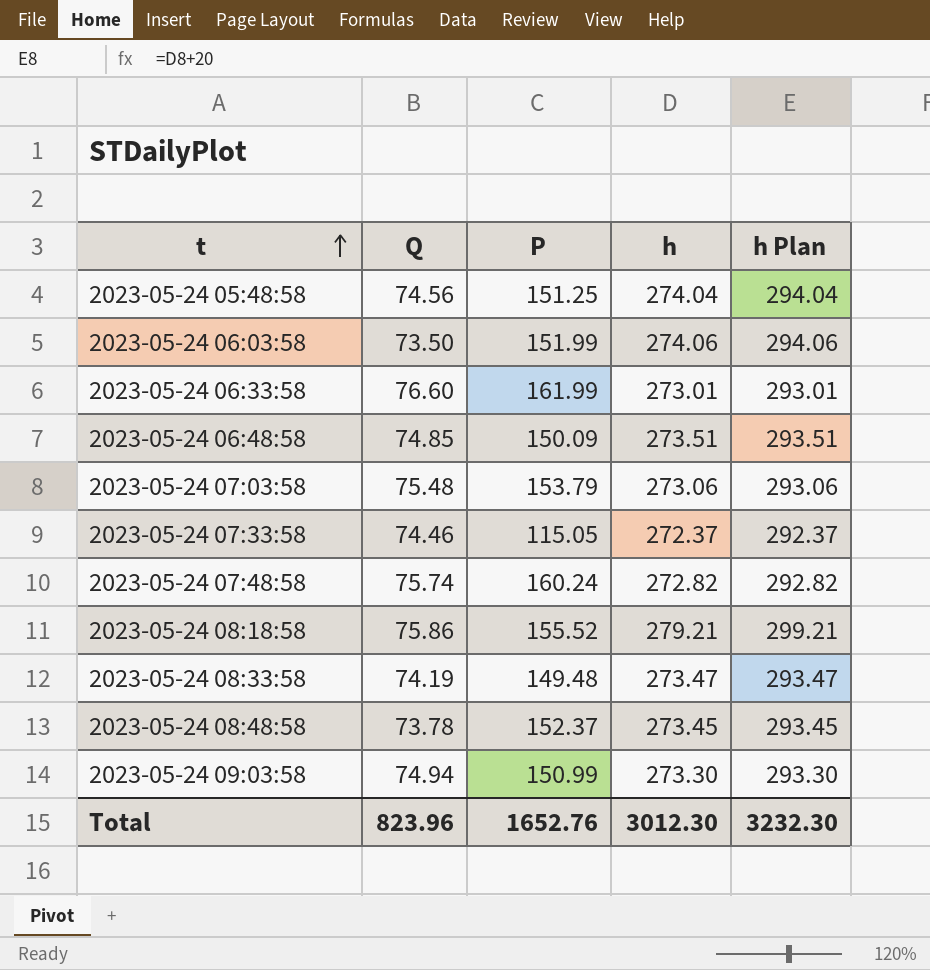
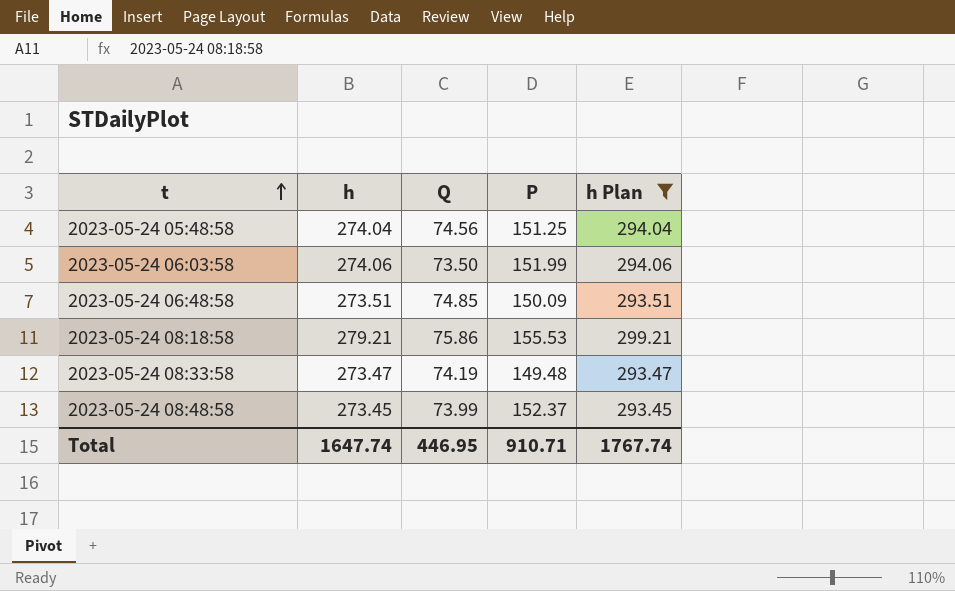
filter: none -> h Plan >= 293.45
column h | position: 4 -> 2
2023-05-24 08:18:58 | P: 155.52 -> 155.53
2023-05-24 08:48:58 | Q: 73.78 -> 73.99
Total | h: 3012.30 -> 1647.74
Total | Q: 823.96 -> 446.95
Total | P: 1652.76 -> 910.71
Total | h Plan: 3232.30 -> 1767.74

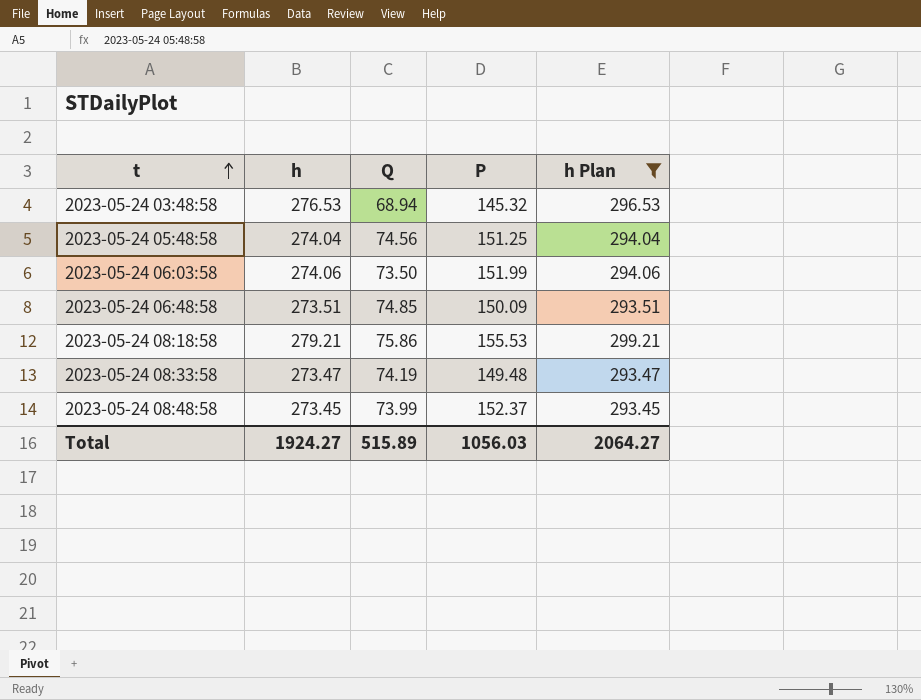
row 2023-05-24 03:48:58: none -> 276.53 | 68.94 | 145.32 | 296.53
Total | h: 1647.74 -> 1924.27
Total | Q: 446.95 -> 515.89
Total | P: 910.71 -> 1056.03
Total | h Plan: 1767.74 -> 2064.27

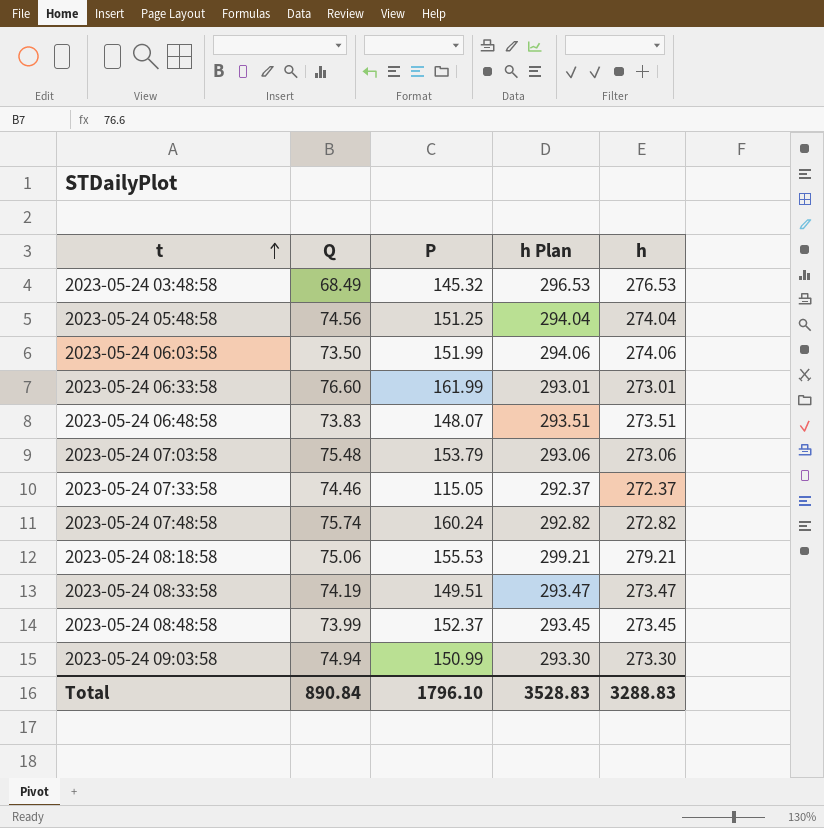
filter: h Plan >= 293.45 -> none
column h | position: 2 -> 5
2023-05-24 03:48:58 | Q: 68.94 -> 68.49
2023-05-24 06:48:58 | Q: 74.85 -> 73.83
2023-05-24 06:48:58 | P: 150.09 -> 148.07
2023-05-24 08:18:58 | Q: 75.86 -> 75.06
2023-05-24 08:33:58 | P: 149.48 -> 149.51
Total | Q: 515.89 -> 890.84
Total | P: 1056.03 -> 1796.10
Total | h Plan: 2064.27 -> 3528.83
Total | h: 1924.27 -> 3288.83

